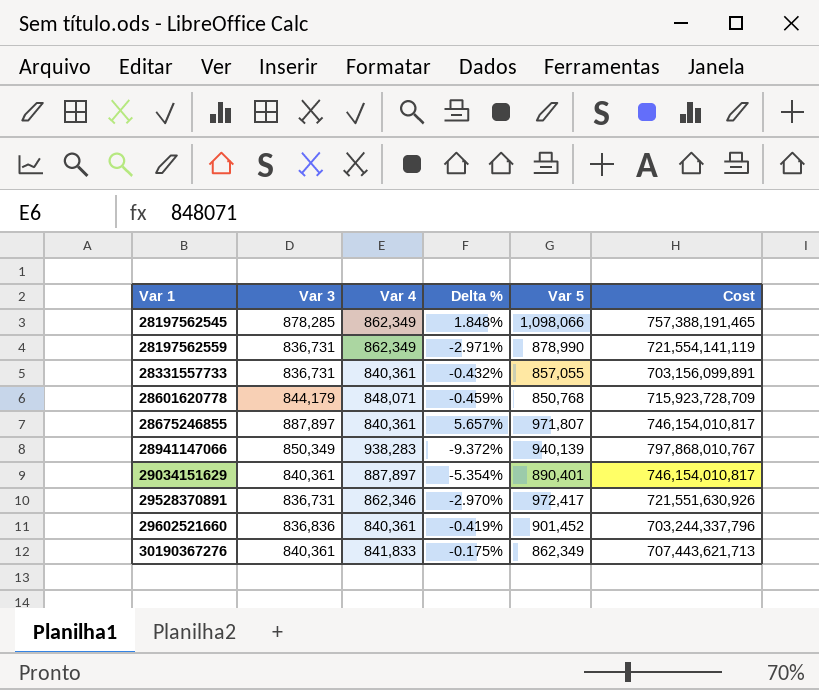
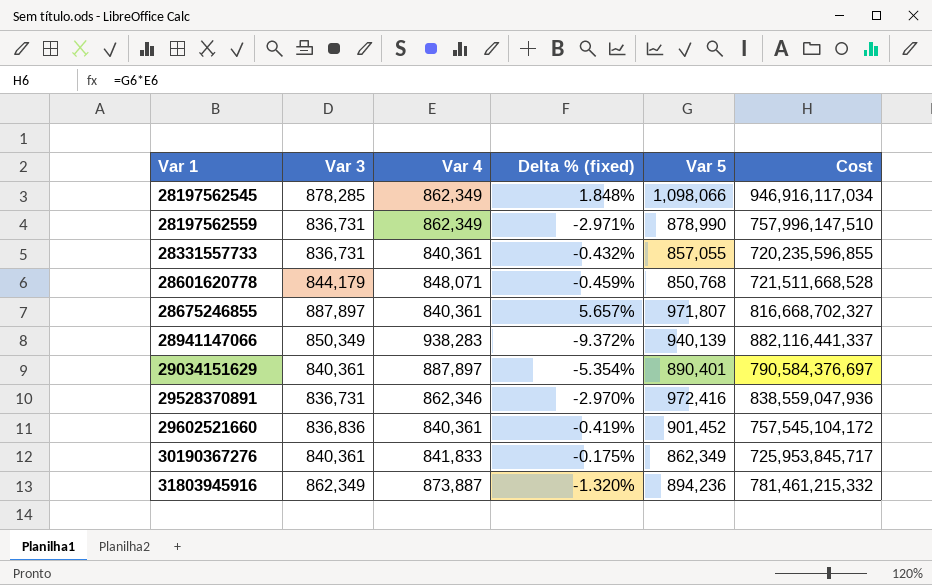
column name: Delta % -> Delta % (fixed)
column Cost | formula: [Var 3] * [Var 4] -> [Var 4] * [Var 5]
29528370891 | Var 5: 972,417 -> 972,416
row 31803945916: none -> 862,349 | 873,887 | -1.320% | 894,236 | 781,461,215,332

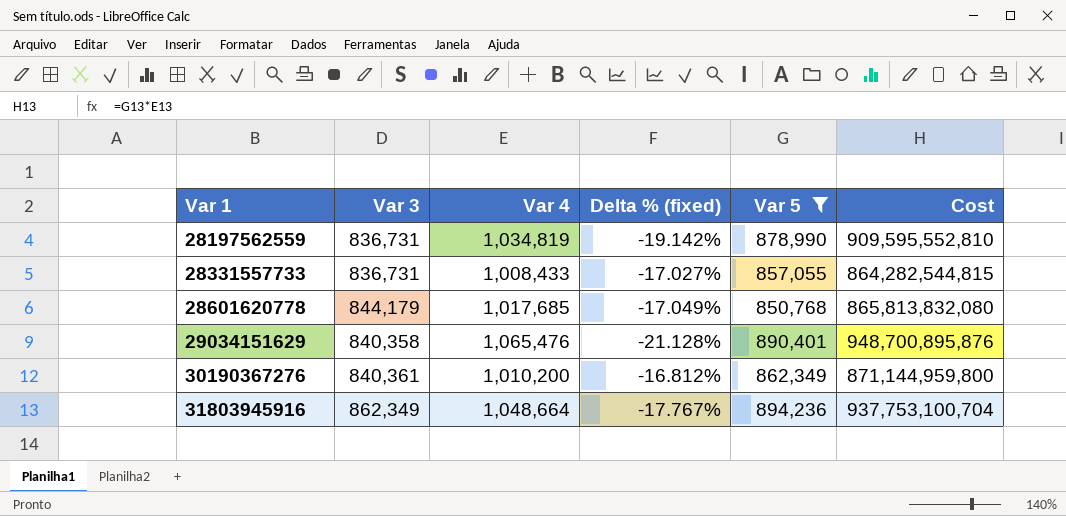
filter: none -> Var 5 <= 894,236
28197562559 | Var 4: 862,349 -> 1,034,819
28197562559 | Delta % (fixed): -2.971% -> -19.142%
28197562559 | Cost: 757,996,147,510 -> 909,595,552,810
28331557733 | Var 4: 840,361 -> 1,008,433
28331557733 | Delta % (fixed): -0.432% -> -17.027%
28331557733 | Cost: 720,235,596,855 -> 864,282,544,815
28601620778 | Var 4: 848,071 -> 1,017,685
28601620778 | Delta % (fixed): -0.459% -> -17.049%
28601620778 | Cost: 721,511,668,528 -> 865,813,832,080
29034151629 | Var 3: 840,361 -> 840,358
29034151629 | Var 4: 887,897 -> 1,065,476
29034151629 | Delta % (fixed): -5.354% -> -21.128%
29034151629 | Cost: 790,584,376,697 -> 948,700,895,876
30190367276 | Var 4: 841,833 -> 1,010,200
30190367276 | Delta % (fixed): -0.175% -> -16.812%
30190367276 | Cost: 725,953,845,717 -> 871,144,959,800
31803945916 | Var 4: 873,887 -> 1,048,664
31803945916 | Delta % (fixed): -1.320% -> -17.767%
31803945916 | Cost: 781,461,215,332 -> 937,753,100,704

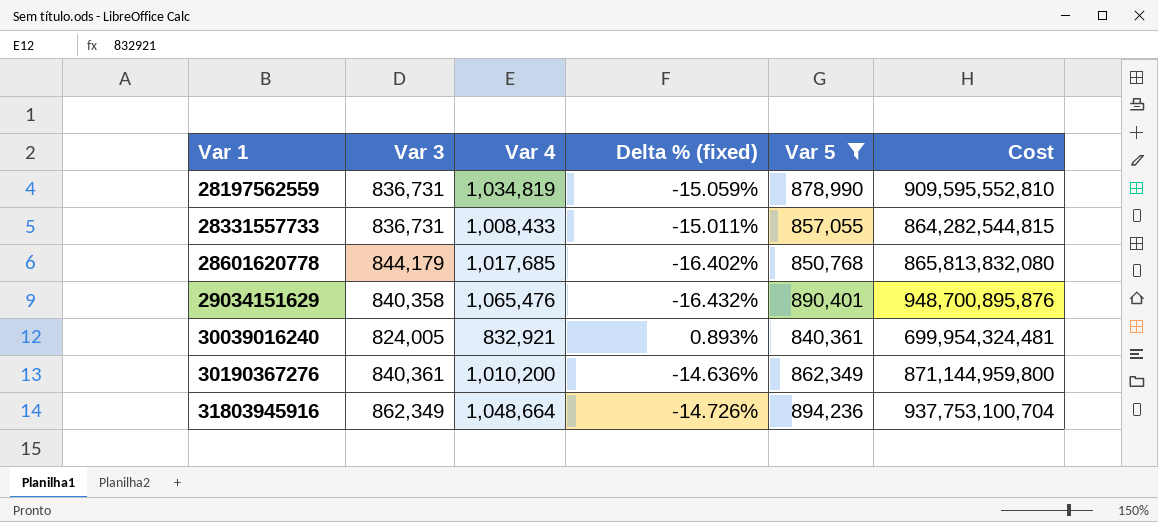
column Delta % (fixed) | formula: ([Var 3] - [Var 4]) / [Var 4] -> ([Var 5] - [Var 4]) / [Var 4]
row 30039016240: none -> 824,005 | 832,921 | 0.893% | 840,361 | 699,954,324,481

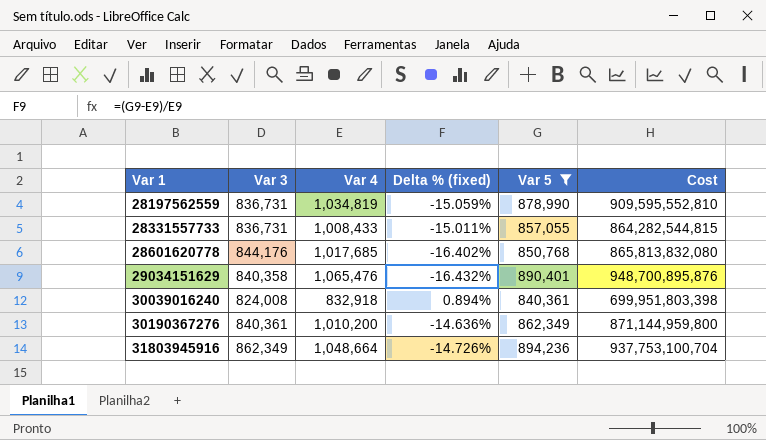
28601620778 | Var 3: 844,179 -> 844,176
30039016240 | Var 3: 824,005 -> 824,008
30039016240 | Var 4: 832,921 -> 832,918
30039016240 | Delta % (fixed): 0.893% -> 0.894%
30039016240 | Cost: 699,954,324,481 -> 699,951,803,398

